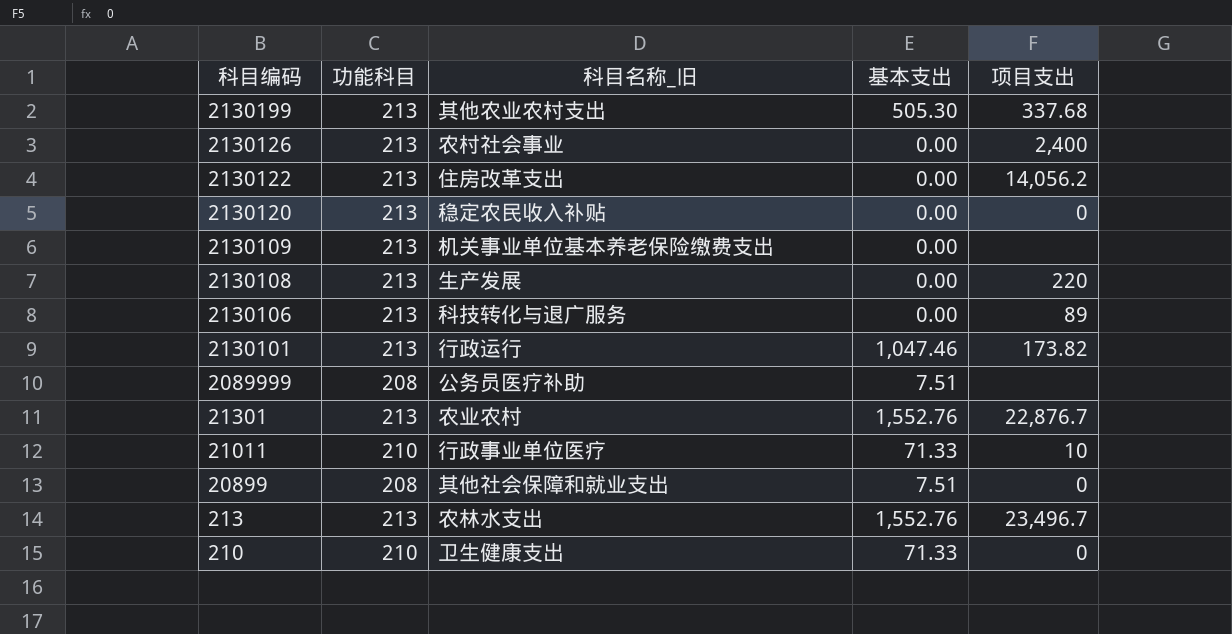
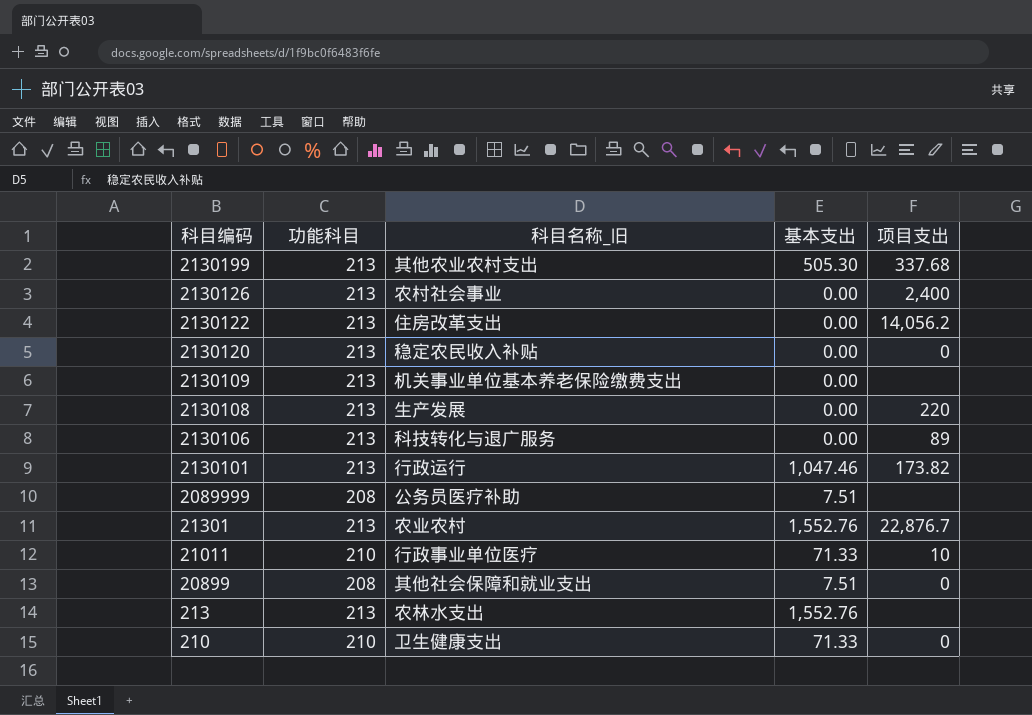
213 | 项目支出: 23,496.7 -> none

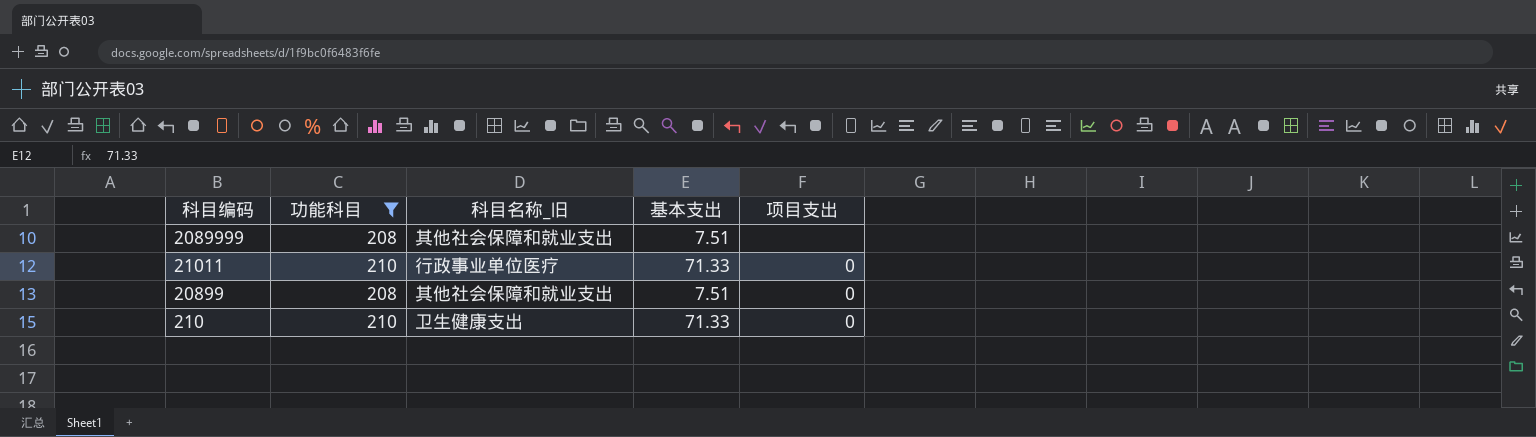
filter: none -> 功能科目 != 213
2089999 | 科目名称_旧: 公务员医疗补助 -> 其他社会保障和就业支出
21011 | 项目支出: 10 -> 0

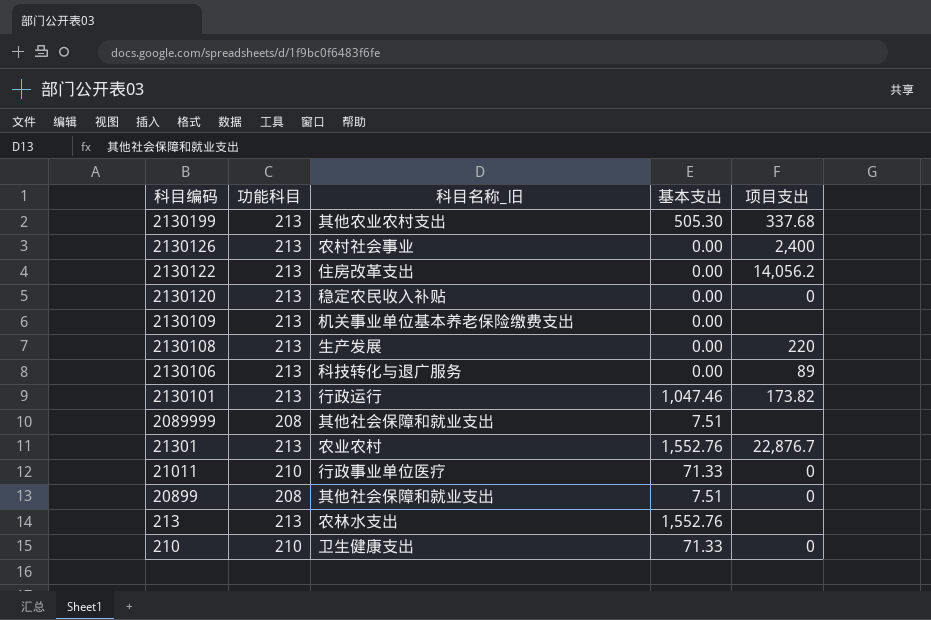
filter: 功能科目 != 213 -> none

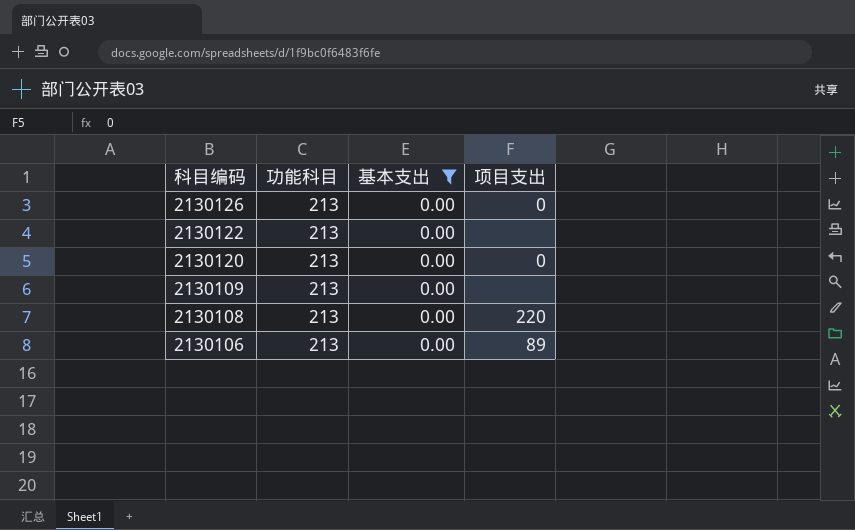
filter: none -> 基本支出 = 0.00
column 科目名称_旧 | position: 3 -> none
2130126 | 项目支出: 2,400 -> 0
2130122 | 项目支出: 14,056.2 -> none

